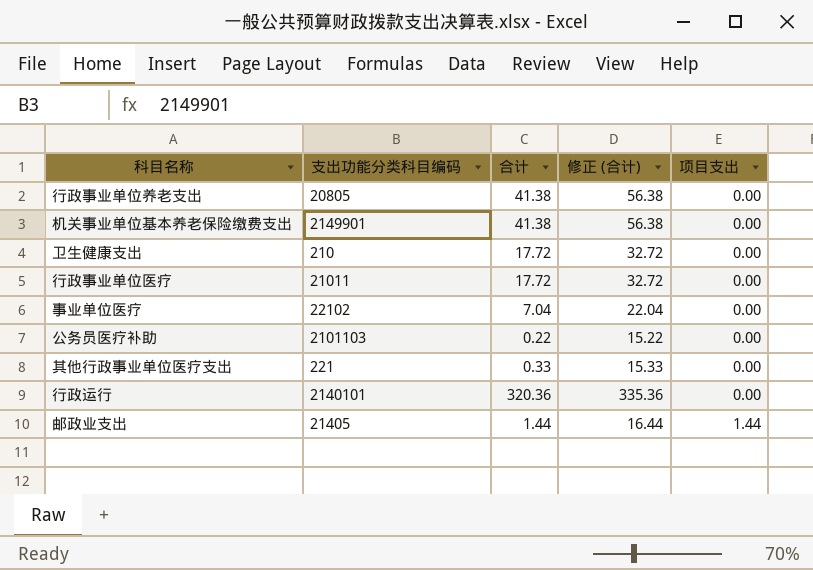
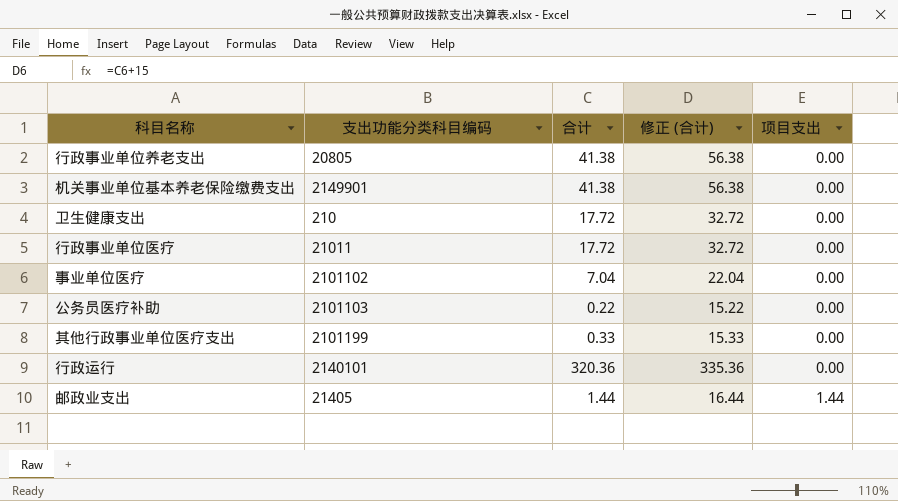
事业单位医疗 | 支出功能分类科目编码: 22102 -> 2101102
其他行政事业单位医疗支出 | 支出功能分类科目编码: 221 -> 2101199

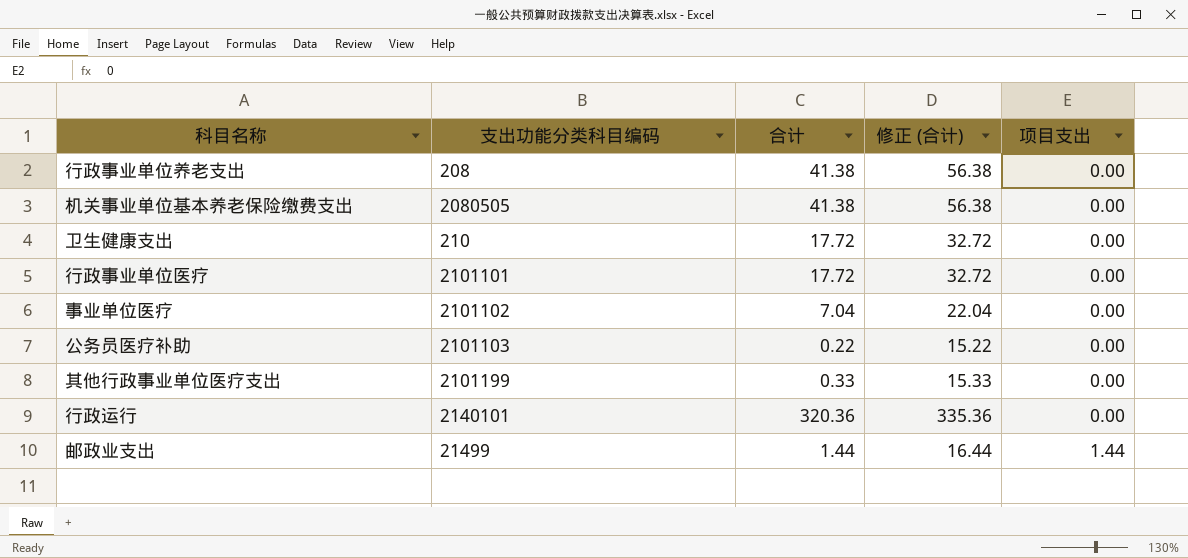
行政事业单位养老支出 | 支出功能分类科目编码: 20805 -> 208
机关事业单位基本养老保险缴费支出 | 支出功能分类科目编码: 2149901 -> 2080505
行政事业单位医疗 | 支出功能分类科目编码: 21011 -> 2101101
邮政业支出 | 支出功能分类科目编码: 21405 -> 21499

